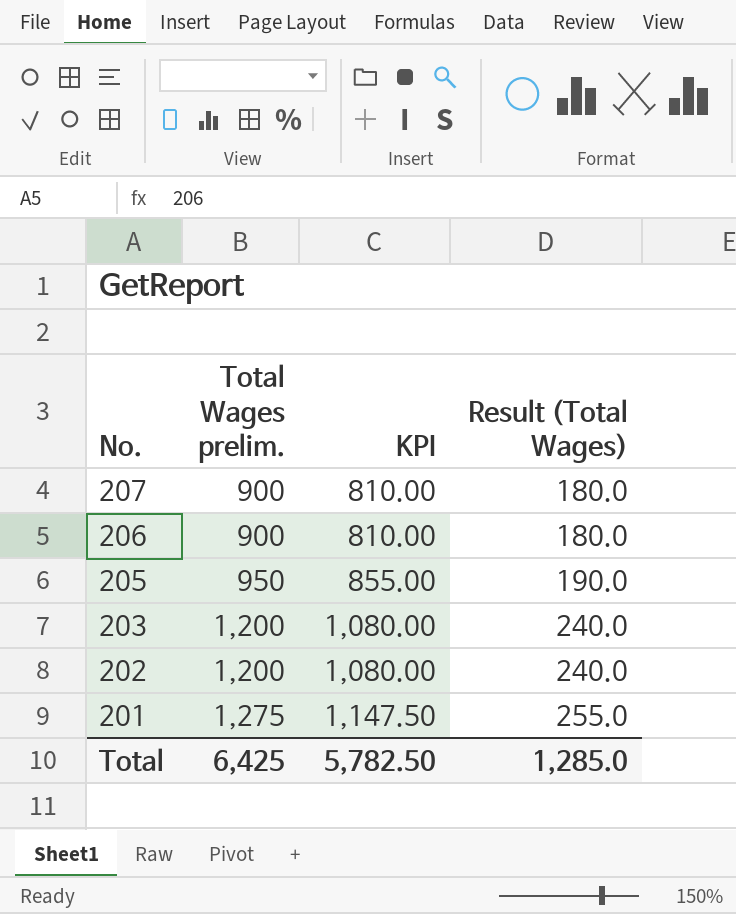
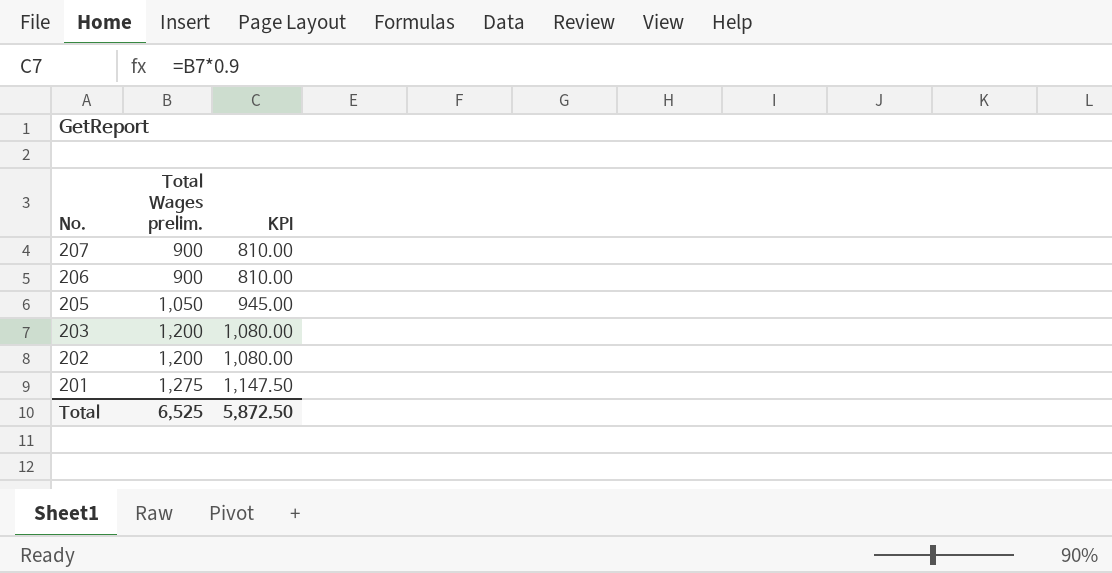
column Result (Total Wages) | formula: [Total Wages prelim.] * 0.2 -> none
205 | Total Wages prelim.: 950 -> 1,050
205 | KPI: 855.00 -> 945.00
Total | Total Wages prelim.: 6,425 -> 6,525
Total | KPI: 5,782.50 -> 5,872.50

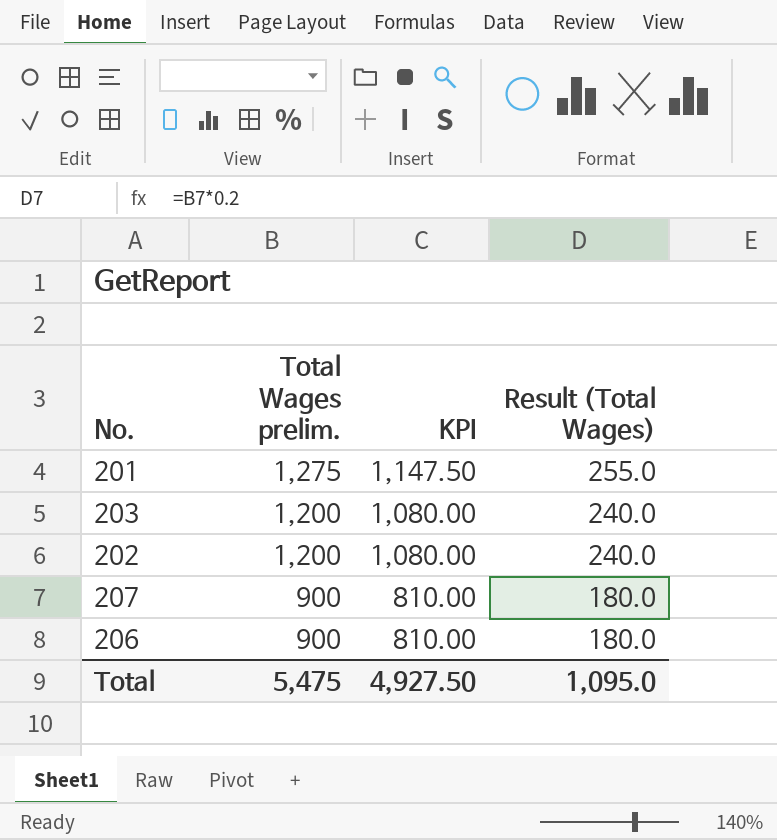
row order: No. descending -> Total Wages prelim. descending
column Result (Total Wages) | formula: none -> [Total Wages prelim.] * 0.2
row 205: 1,050 | 945.00 -> none
Total | Total Wages prelim.: 6,525 -> 5,475
Total | KPI: 5,872.50 -> 4,927.50

